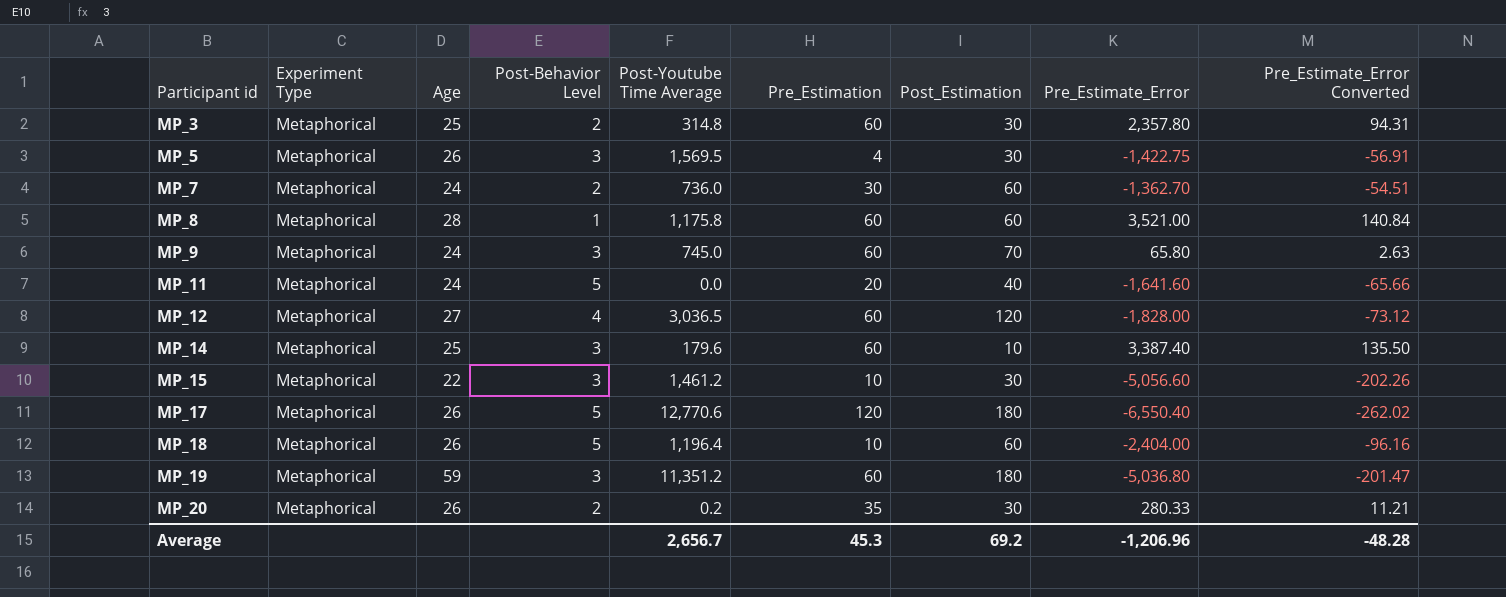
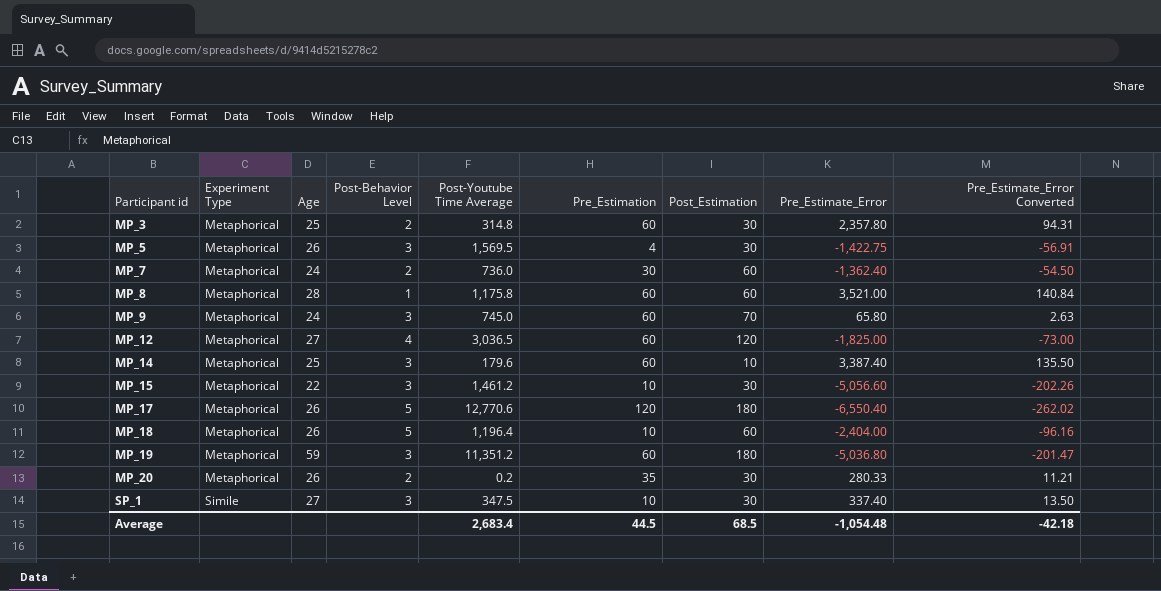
row MP_11: Metaphorical | 24 | 5 | 0.0 | 20 | 40 | -1,641.60 | -65.66 -> none
MP_7 | Pre_Estimate_Error: -1,362.70 -> -1,362.40
MP_7 | Pre_Estimate_Error Converted: -54.51 -> -54.50
MP_12 | Pre_Estimate_Error: -1,828.00 -> -1,825.00
MP_12 | Pre_Estimate_Error Converted: -73.12 -> -73.00
row SP_1: none -> Simile | 27 | 3 | 347.5 | 10 | 30 | 337.40 | 13.50
Average | Post-Youtube Time Average: 2,656.7 -> 2,683.4
Average | Pre_Estimation: 45.3 -> 44.5
Average | Post_Estimation: 69.2 -> 68.5
Average | Pre_Estimate_Error: -1,206.96 -> -1,054.48
Average | Pre_Estimate_Error Converted: -48.28 -> -42.18

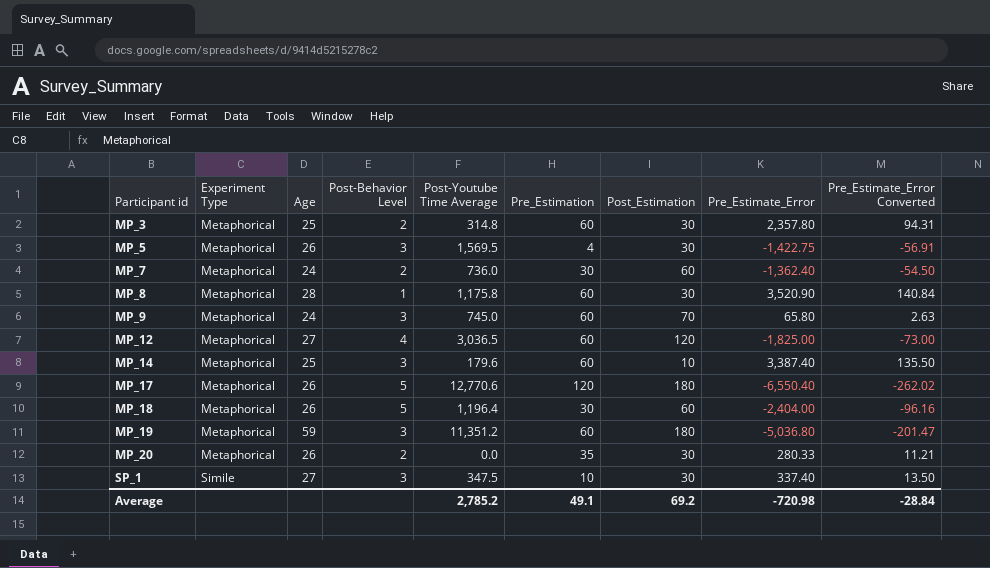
row MP_15: Metaphorical | 22 | 3 | 1,461.2 | 10 | 30 | -5,056.60 | -202.26 -> none
MP_8 | Post_Estimation: 60 -> 30
MP_8 | Pre_Estimate_Error: 3,521.00 -> 3,520.90
MP_18 | Pre_Estimation: 10 -> 30
MP_20 | Post-Youtube Time Average: 0.2 -> 0.0
Average | Post-Youtube Time Average: 2,683.4 -> 2,785.2
Average | Pre_Estimation: 44.5 -> 49.1
Average | Post_Estimation: 68.5 -> 69.2
Average | Pre_Estimate_Error: -1,054.48 -> -720.98
Average | Pre_Estimate_Error Converted: -42.18 -> -28.84

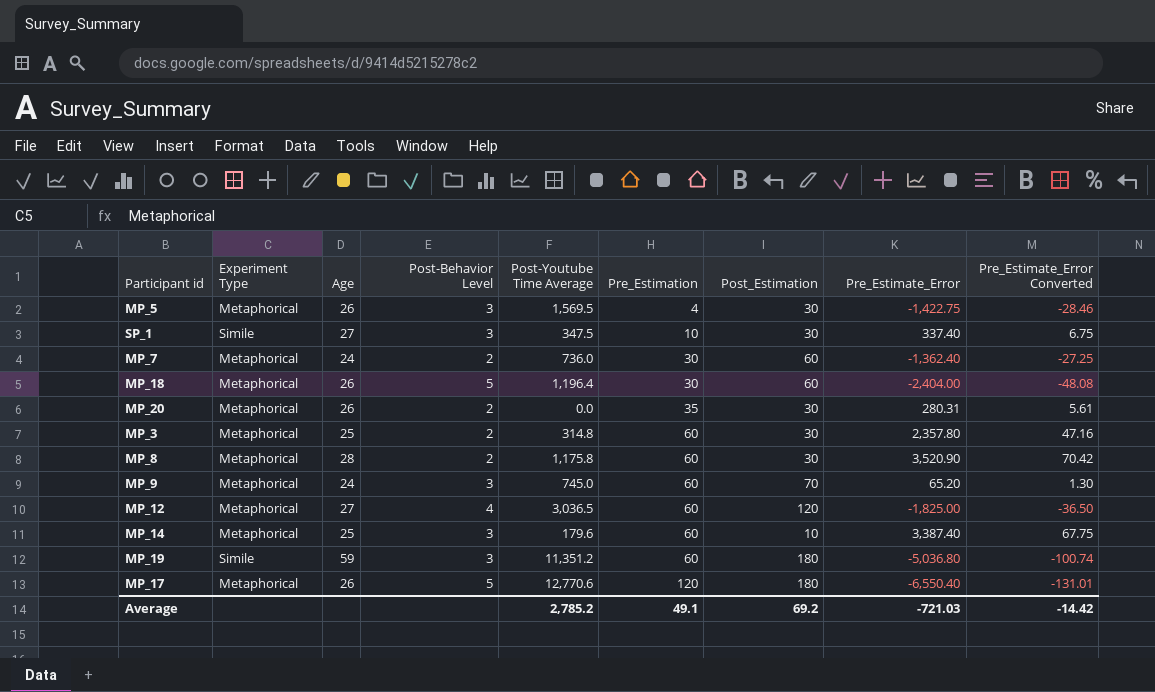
row order: Participant id ascending -> Pre_Estimation ascending
column Pre_Estimate_Error Converted | formula: [Pre_Estimate_Error] * 0.04 -> [Pre_Estimate_Error] * 0.02
MP_20 | Pre_Estimate_Error: 280.33 -> 280.31
MP_8 | Post-Behavior Level: 1 -> 2
MP_9 | Pre_Estimate_Error: 65.80 -> 65.20
MP_19 | Experiment Type: Metaphorical -> Simile
Average | Pre_Estimate_Error: -720.98 -> -721.03
Average | Pre_Estimate_Error Converted: -28.84 -> -14.42

